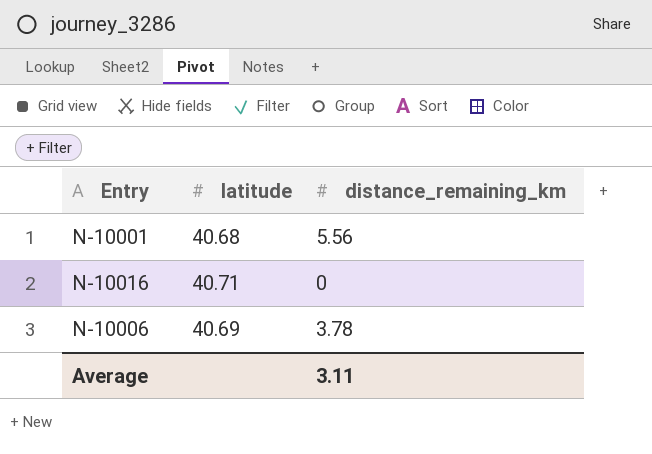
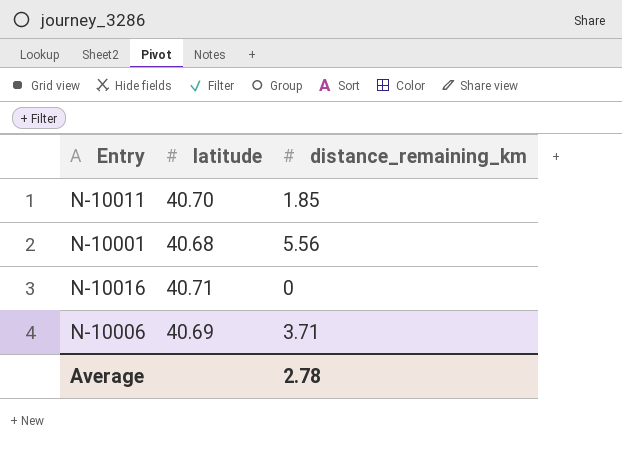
row N-10011: none -> 40.70 | 1.85
N-10006 | distance_remaining_km: 3.78 -> 3.71
Average | distance_remaining_km: 3.11 -> 2.78

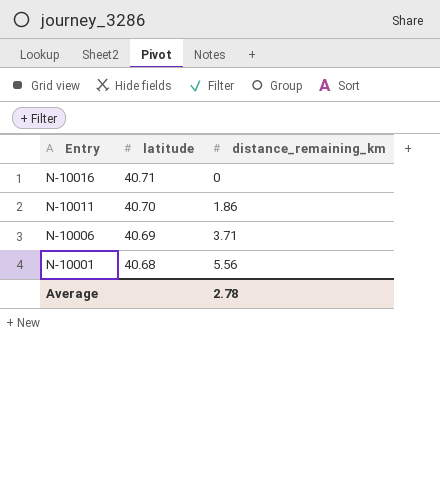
row order: none -> Entry descending
N-10011 | distance_remaining_km: 1.85 -> 1.86

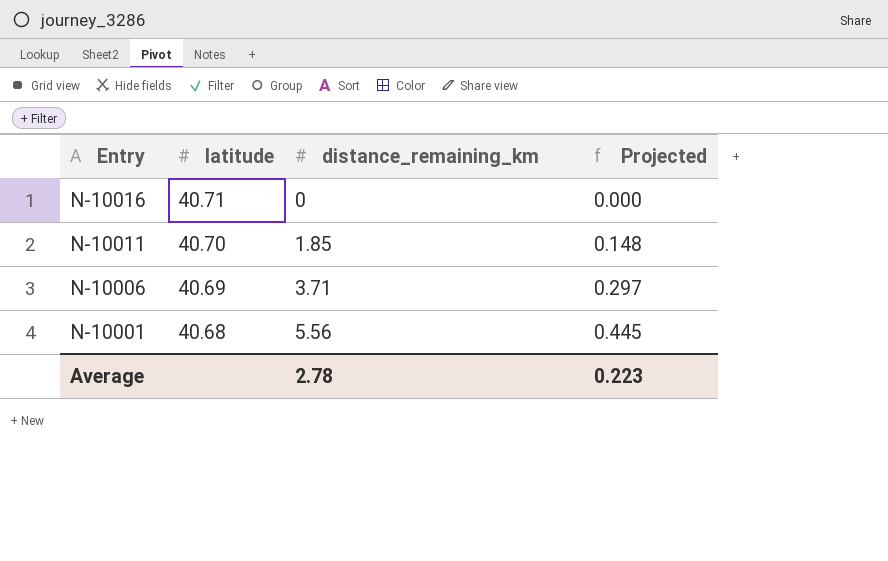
column Projected | formula: none -> [distance_remaining_km] * 0.08
N-10011 | distance_remaining_km: 1.86 -> 1.85

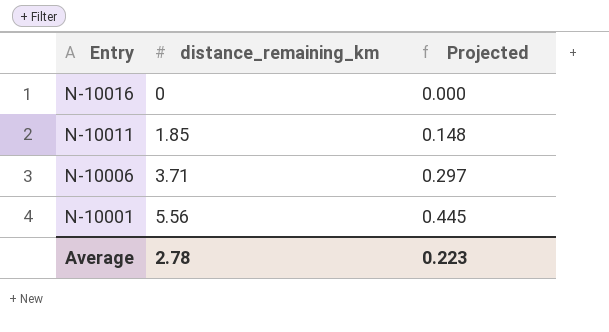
column latitude | position: 2 -> none

